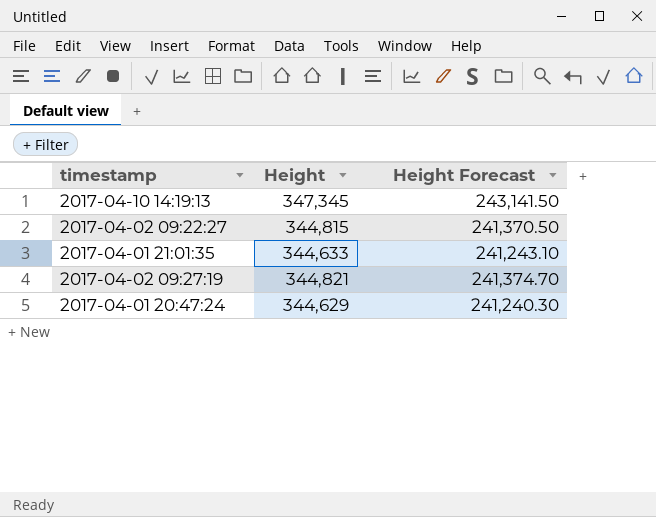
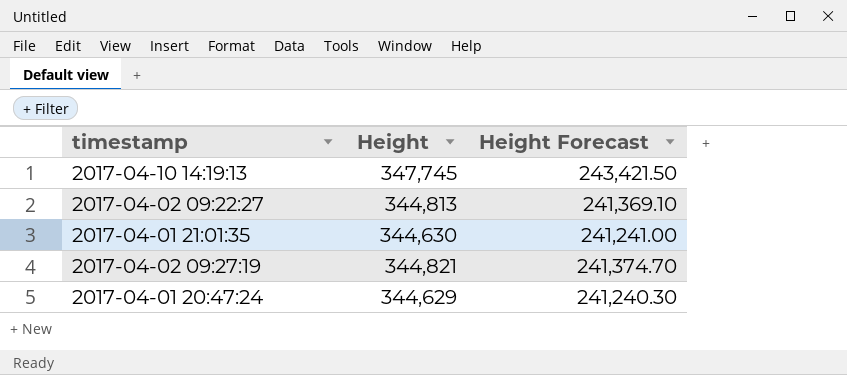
2017-04-10 14:19:13 | Height: 347,345 -> 347,745
2017-04-10 14:19:13 | Height Forecast: 243,141.50 -> 243,421.50
2017-04-02 09:22:27 | Height: 344,815 -> 344,813
2017-04-02 09:22:27 | Height Forecast: 241,370.50 -> 241,369.10
2017-04-01 21:01:35 | Height: 344,633 -> 344,630
2017-04-01 21:01:35 | Height Forecast: 241,243.10 -> 241,241.00

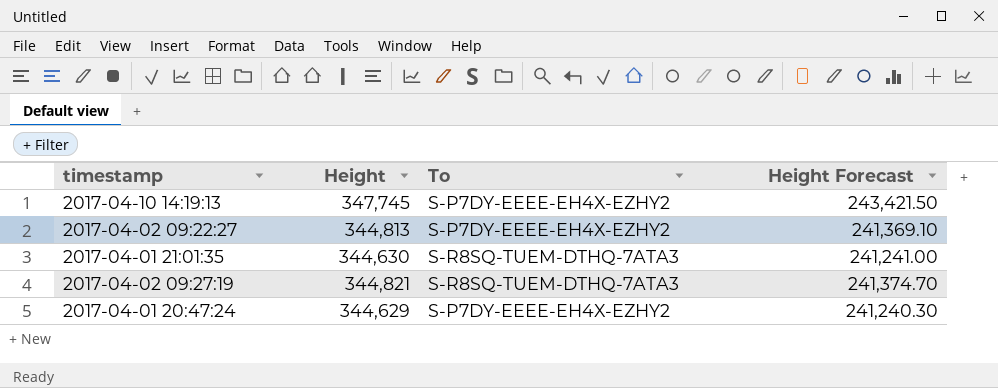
column To | position: none -> 3

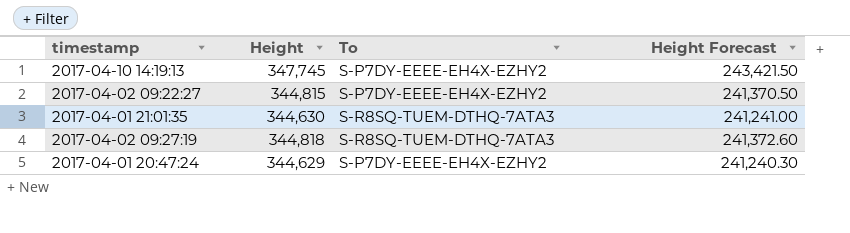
2017-04-02 09:22:27 | Height: 344,813 -> 344,815
2017-04-02 09:22:27 | Height Forecast: 241,369.10 -> 241,370.50
2017-04-02 09:27:19 | Height: 344,821 -> 344,818
2017-04-02 09:27:19 | Height Forecast: 241,374.70 -> 241,372.60

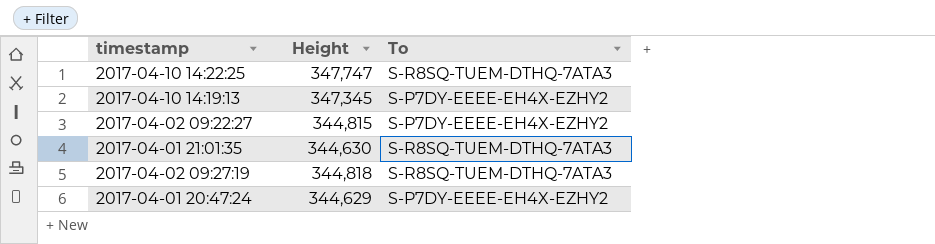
column Height Forecast | formula: [Height] * 0.7 -> none
row 2017-04-10 14:22:25: none -> 347,747 | S-R8SQ-TUEM-DTHQ-7ATA3
2017-04-10 14:19:13 | Height: 347,745 -> 347,345

